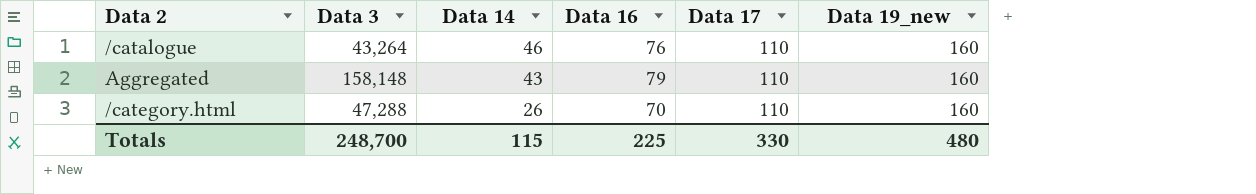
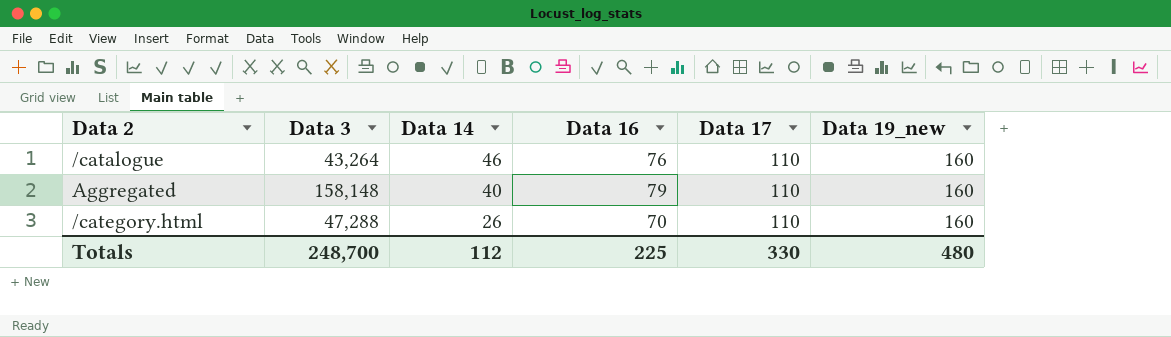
Aggregated | Data 14: 43 -> 40
Totals | Data 14: 115 -> 112

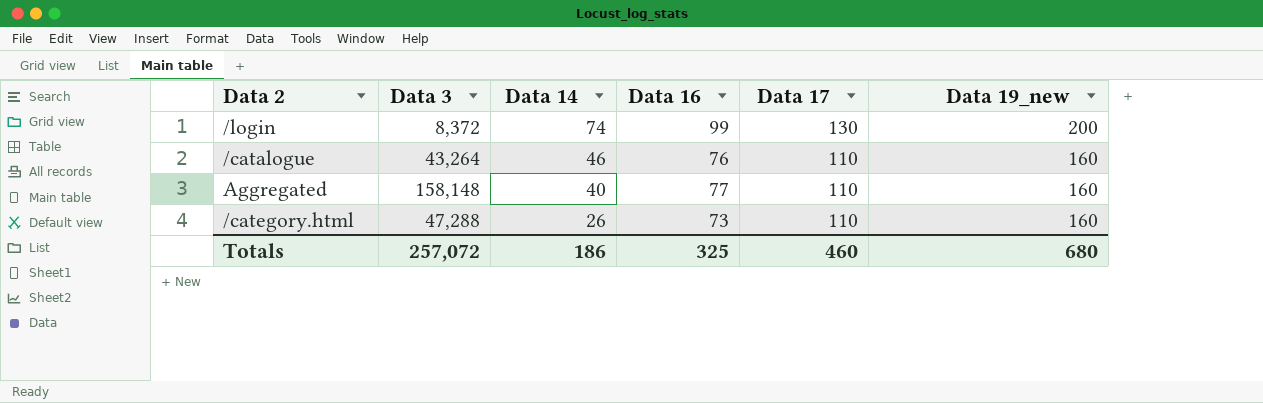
row /login: none -> 8,372 | 74 | 99 | 130 | 200
Aggregated | Data 16: 79 -> 77
/category.html | Data 16: 70 -> 73
Totals | Data 3: 248,700 -> 257,072
Totals | Data 14: 112 -> 186
Totals | Data 16: 225 -> 325
Totals | Data 17: 330 -> 460
Totals | Data 19_new: 480 -> 680

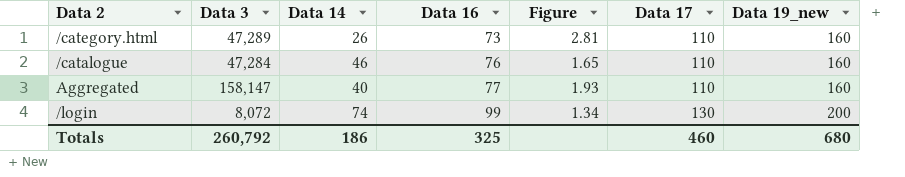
row order: Data 14 descending -> Data 16 ascending
column Figure | formula: none -> [Data 16] / [Data 14]
/category.html | Data 3: 47,288 -> 47,289
/catalogue | Data 3: 43,264 -> 47,284
Aggregated | Data 3: 158,148 -> 158,147
/login | Data 3: 8,372 -> 8,072
Totals | Data 3: 257,072 -> 260,792

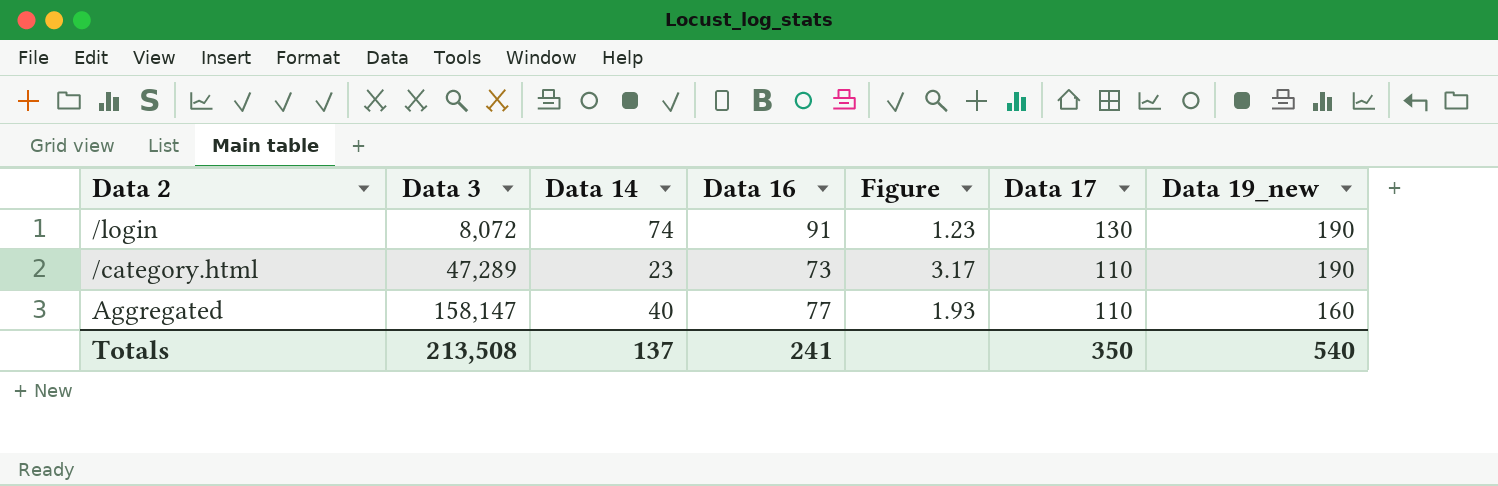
row order: Data 16 ascending -> Data 3 ascending
row /catalogue: 47,284 | 46 | 76 | 1.65 | 110 | 160 -> none
/login | Data 16: 99 -> 91
/login | Figure: 1.34 -> 1.23
/login | Data 19_new: 200 -> 190
/category.html | Data 14: 26 -> 23
/category.html | Figure: 2.81 -> 3.17
/category.html | Data 19_new: 160 -> 190
Totals | Data 3: 260,792 -> 213,508
Totals | Data 14: 186 -> 137
Totals | Data 16: 325 -> 241
Totals | Data 17: 460 -> 350
Totals | Data 19_new: 680 -> 540

